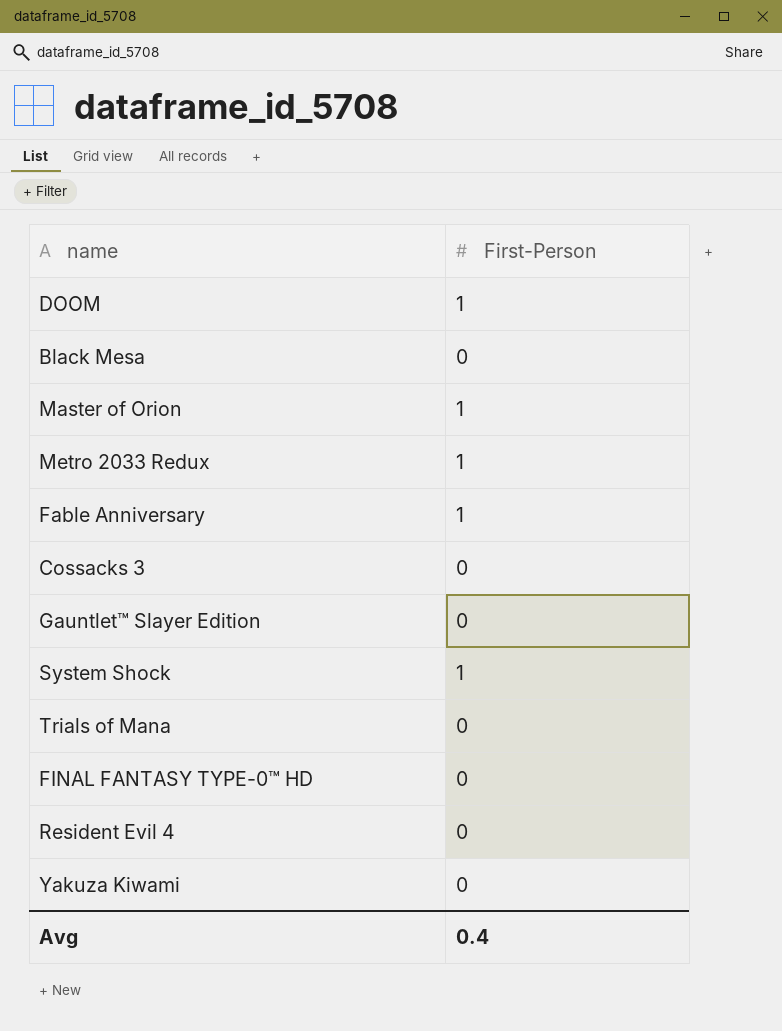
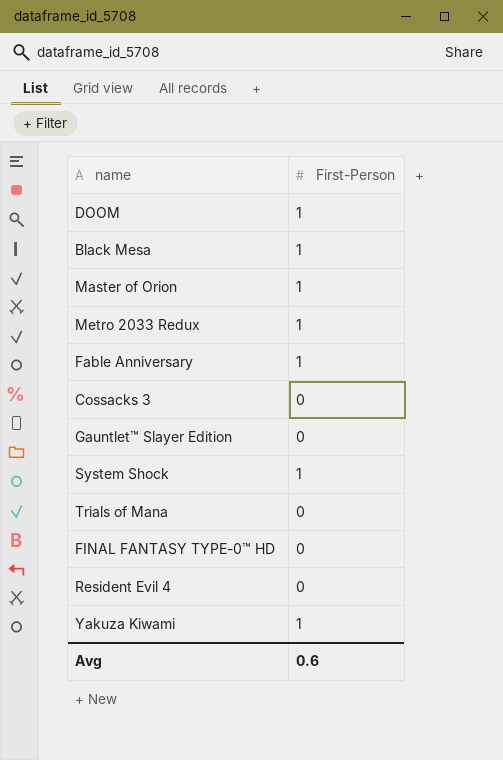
Black Mesa | First-Person: 0 -> 1
Yakuza Kiwami | First-Person: 0 -> 1
Avg | First-Person: 0.4 -> 0.6

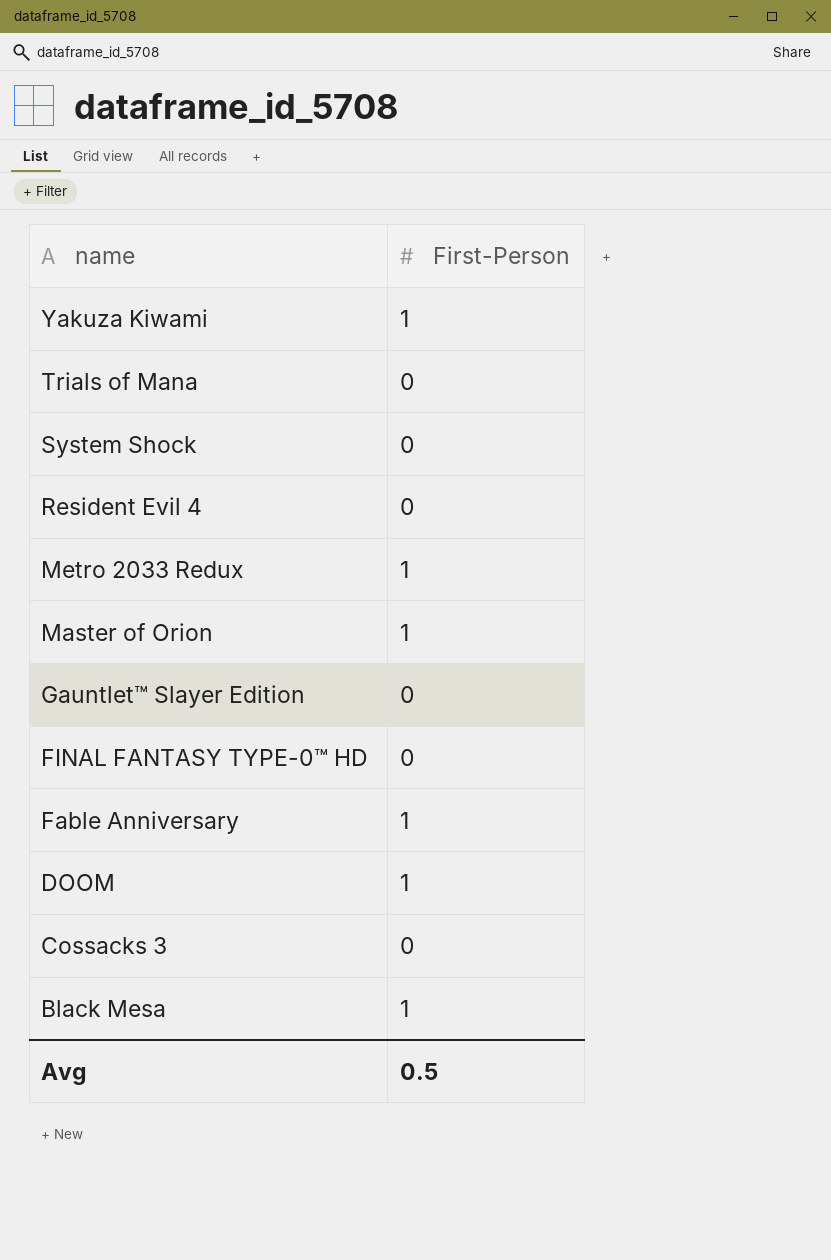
row order: none -> name descending
System Shock | First-Person: 1 -> 0
Avg | First-Person: 0.6 -> 0.5

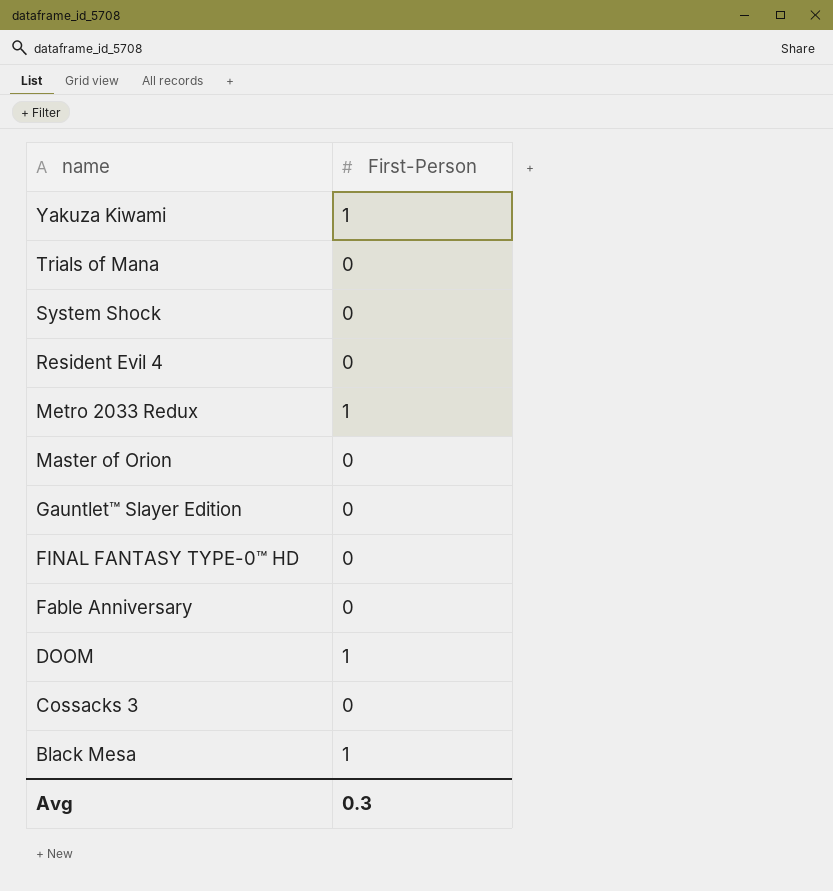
Master of Orion | First-Person: 1 -> 0
Fable Anniversary | First-Person: 1 -> 0
Avg | First-Person: 0.5 -> 0.3

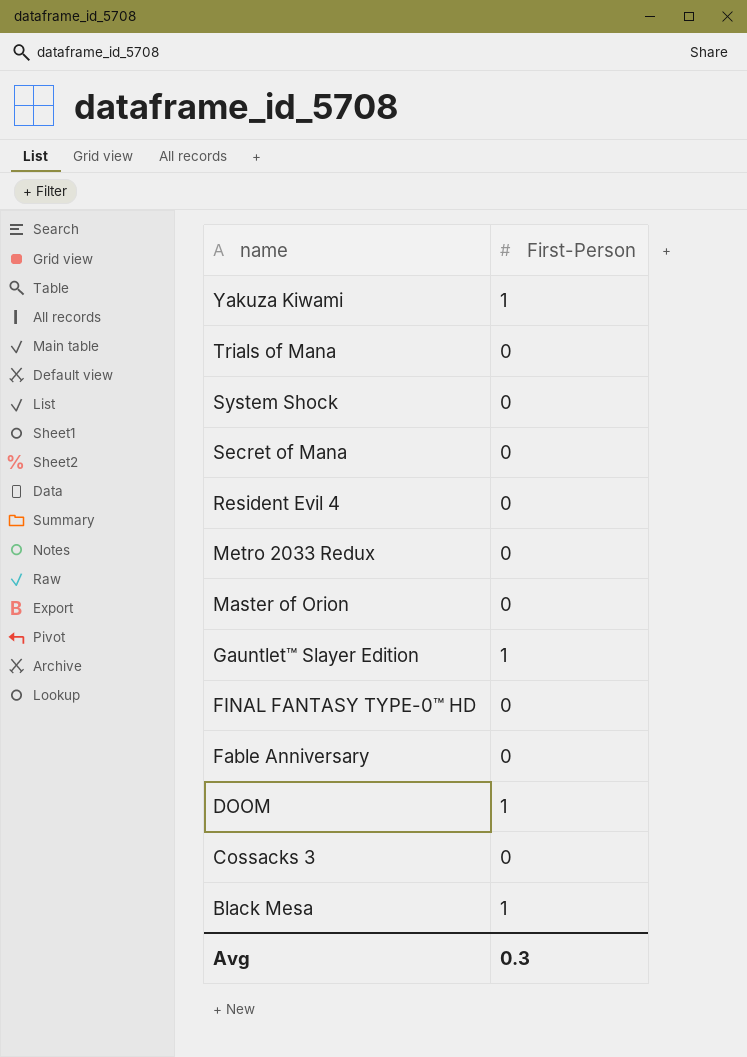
row Secret of Mana: none -> 0
Metro 2033 Redux | First-Person: 1 -> 0
Gauntlet™ Slayer Edition | First-Person: 0 -> 1

